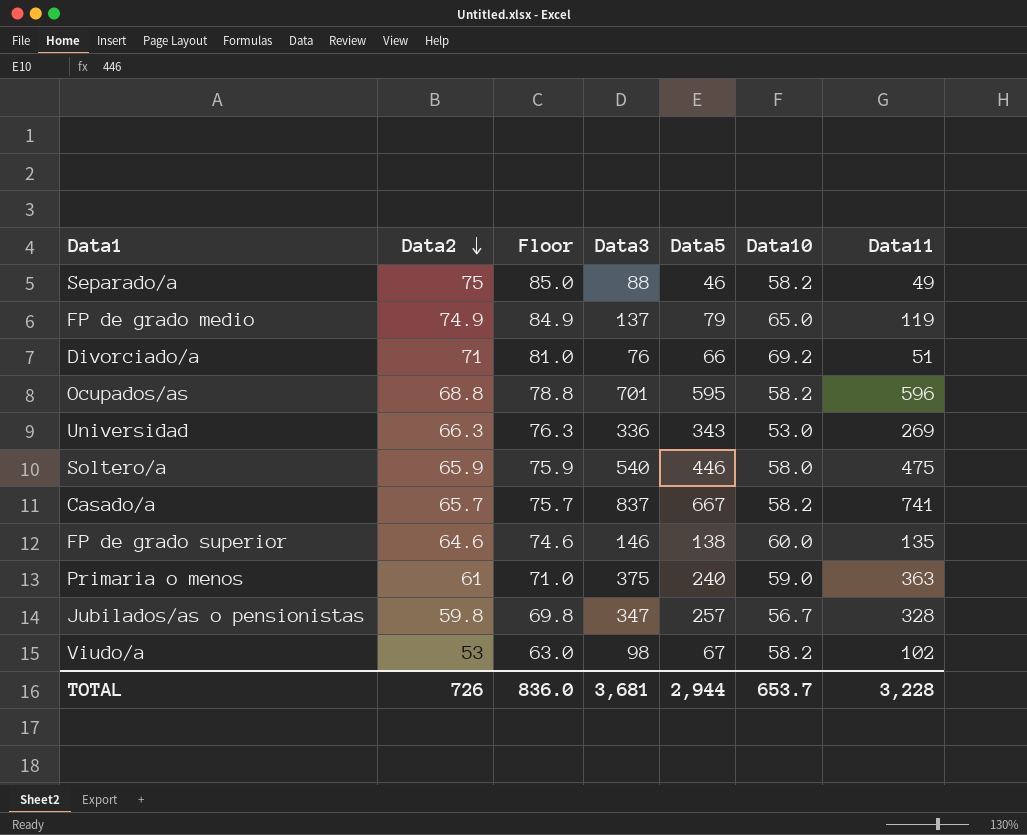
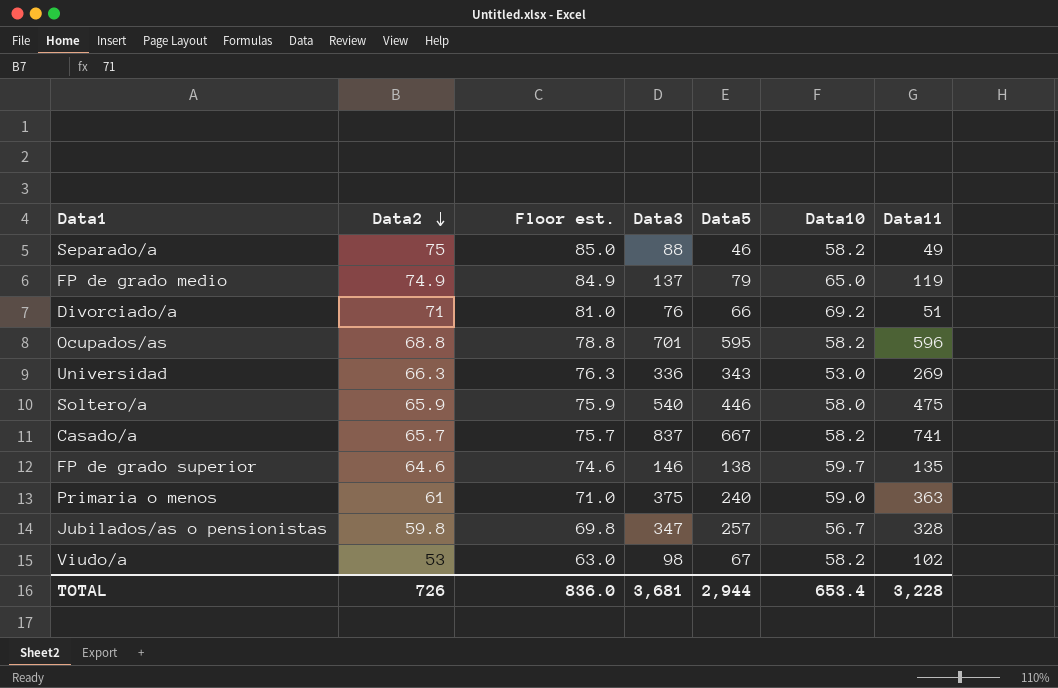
column name: Floor -> Floor est.
FP de grado superior | Data10: 60.0 -> 59.7
TOTAL | Data10: 653.7 -> 653.4

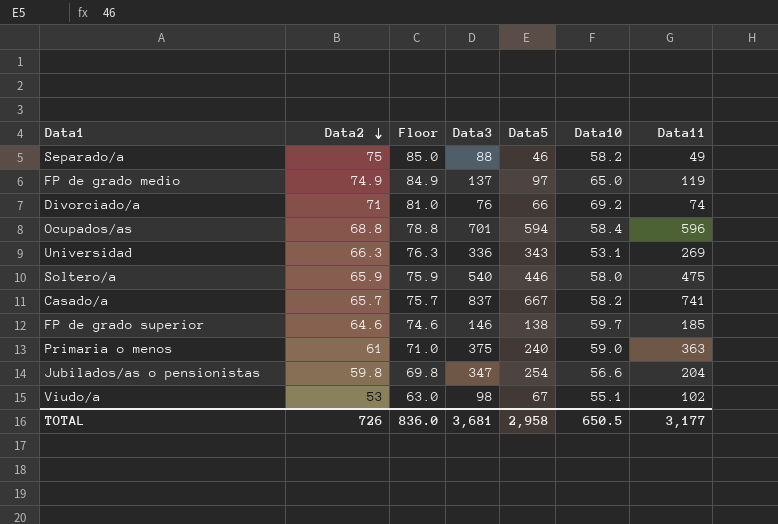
column name: Floor est. -> Floor
FP de grado medio | Data5: 79 -> 97
Divorciado/a | Data11: 51 -> 74
Ocupados/as | Data5: 595 -> 594
Ocupados/as | Data10: 58.2 -> 58.4
Universidad | Data10: 53.0 -> 53.1
FP de grado superior | Data11: 135 -> 185
Jubilados/as o pensionistas | Data5: 257 -> 254
Jubilados/as o pensionistas | Data10: 56.7 -> 56.6
Jubilados/as o pensionistas | Data11: 328 -> 204
Viudo/a | Data10: 58.2 -> 55.1
TOTAL | Data5: 2,944 -> 2,958
TOTAL | Data10: 653.4 -> 650.5
TOTAL | Data11: 3,228 -> 3,177

